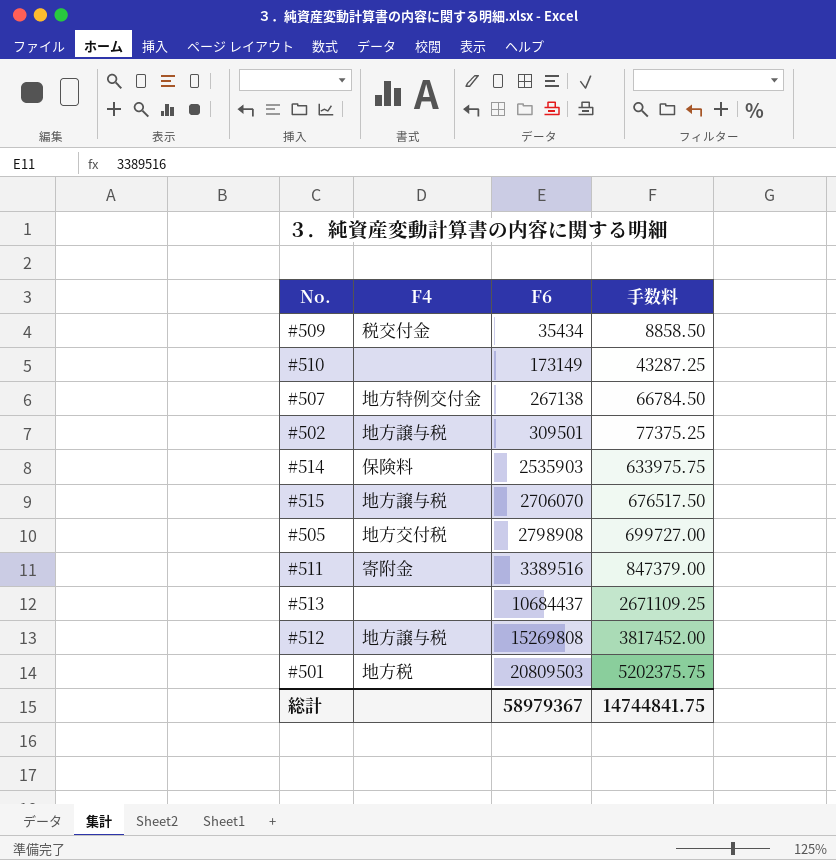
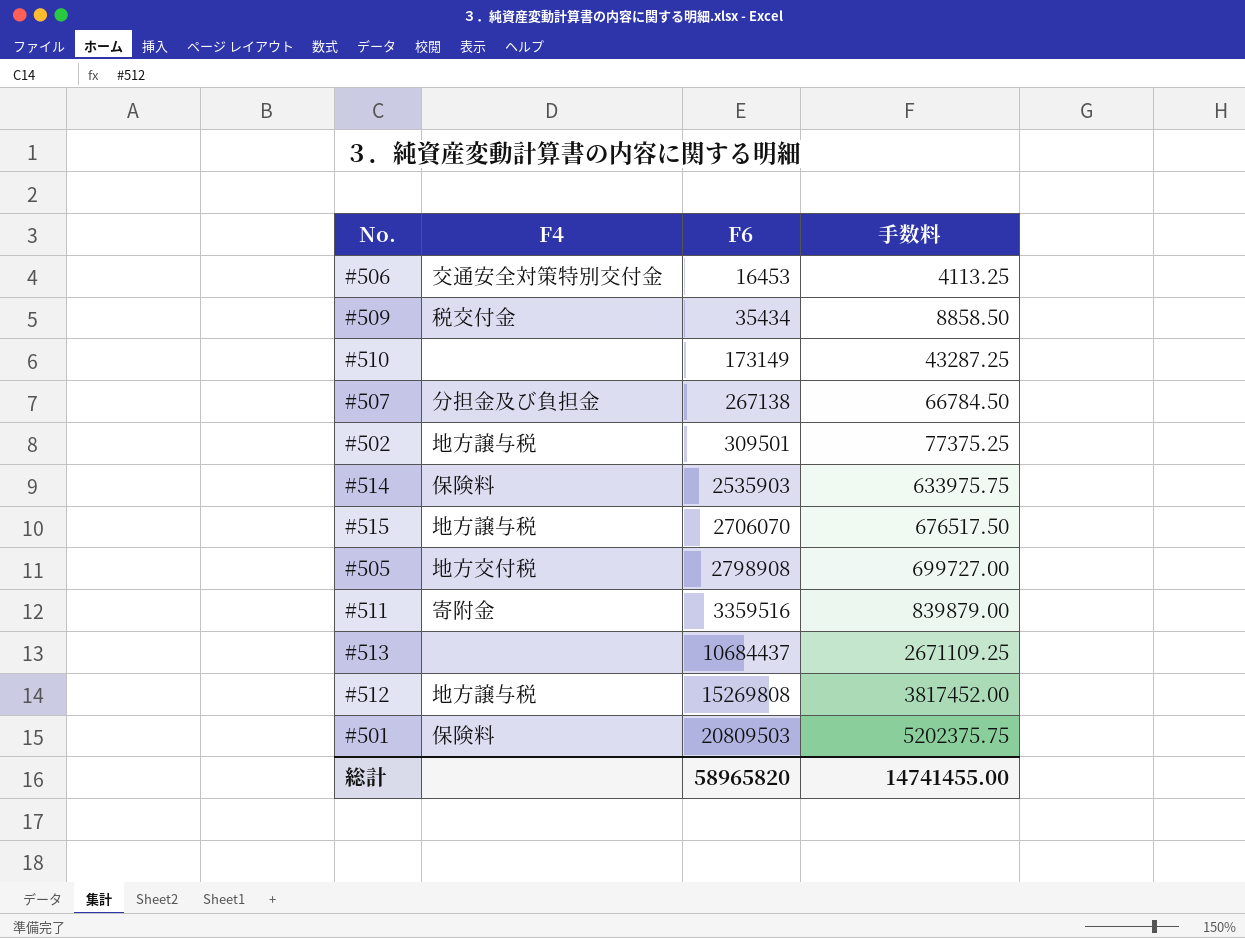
row #506: none -> 交通安全対策特別交付金 | 16453 | 4113.25
#507 | F4: 地方特例交付金 -> 分担金及び負担金
#511 | F6: 3389516 -> 3359516
#511 | 手数料: 847379.00 -> 839879.00
#501 | F4: 地方税 -> 保険料
総計 | F6: 58979367 -> 58965820
総計 | 手数料: 14744841.75 -> 14741455.00

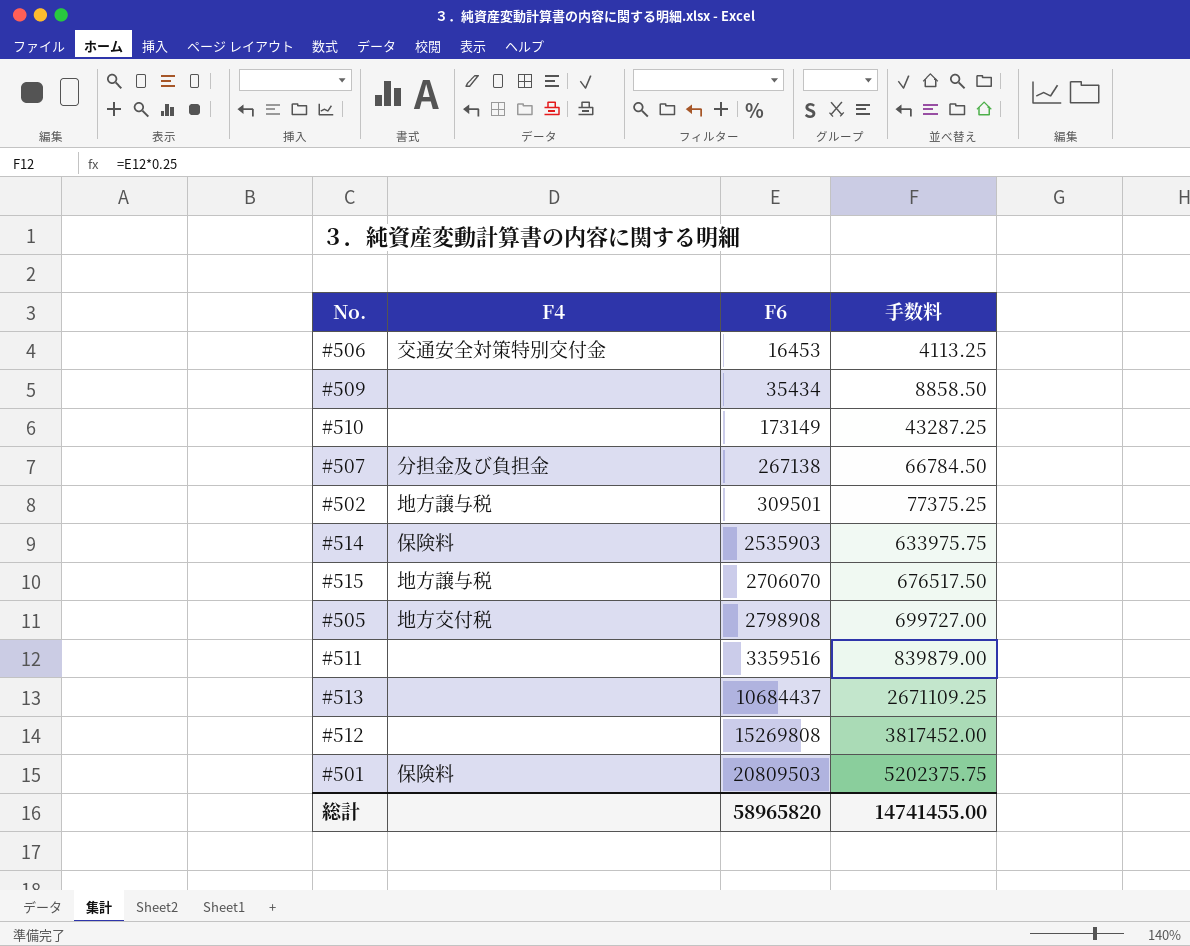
#509 | F4: 税交付金 -> none
#511 | F4: 寄附金 -> none
#512 | F4: 地方譲与税 -> none

